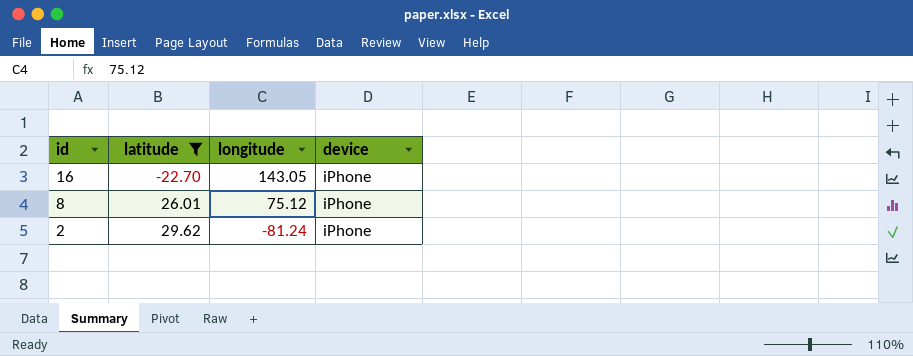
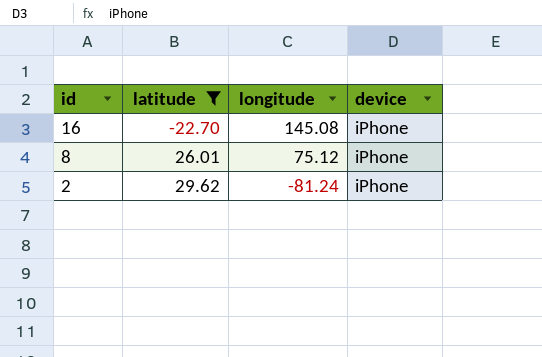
16 | longitude: 143.05 -> 145.08

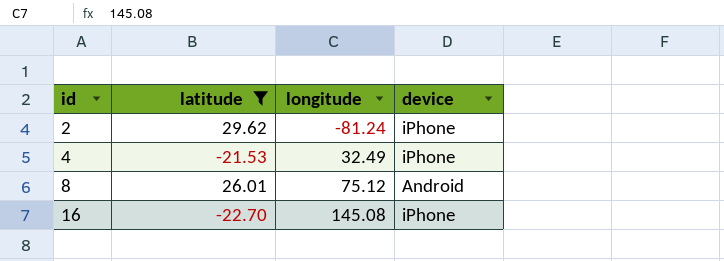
row order: id descending -> id ascending
row 4: none -> -21.53 | 32.49 | iPhone
8 | device: iPhone -> Android

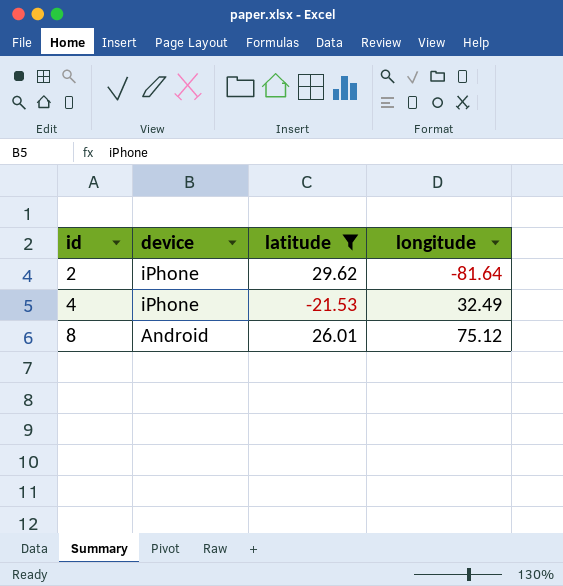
column device | position: 4 -> 2
row 16: -22.70 | 145.08 | iPhone -> none
2 | longitude: -81.24 -> -81.64

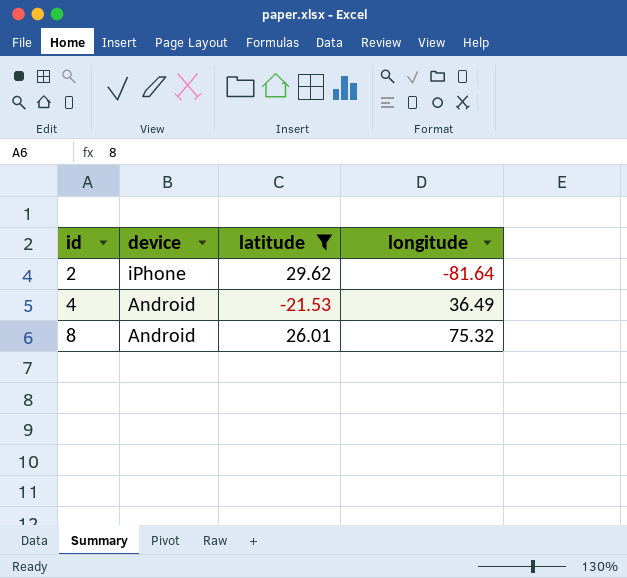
4 | device: iPhone -> Android
4 | longitude: 32.49 -> 36.49
8 | longitude: 75.12 -> 75.32

